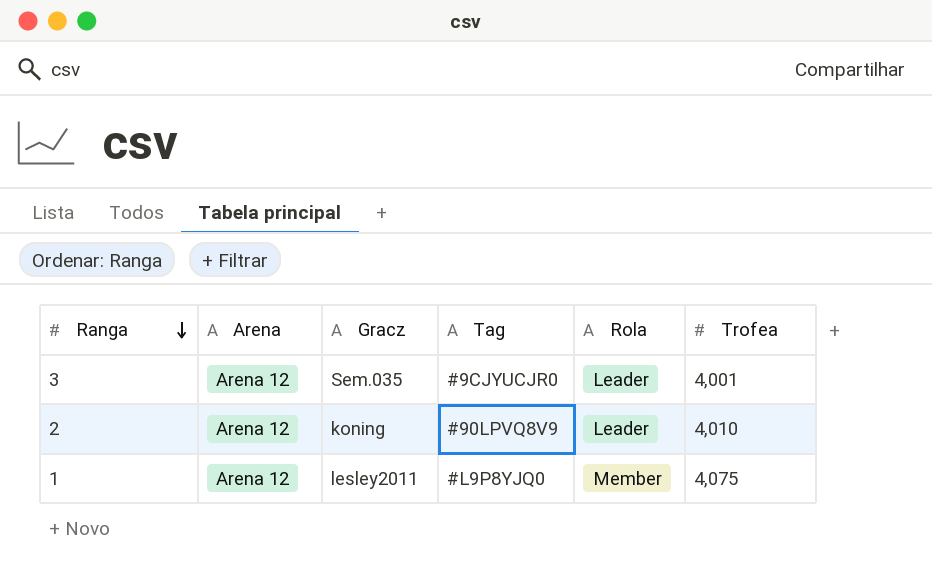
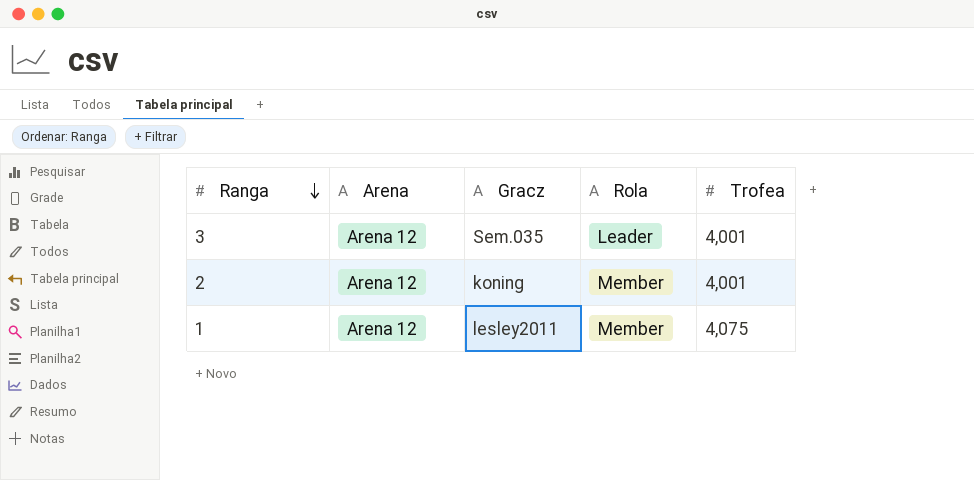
column Tag | position: 4 -> none
2 | Rola: Leader -> Member
2 | Trofea: 4,010 -> 4,001

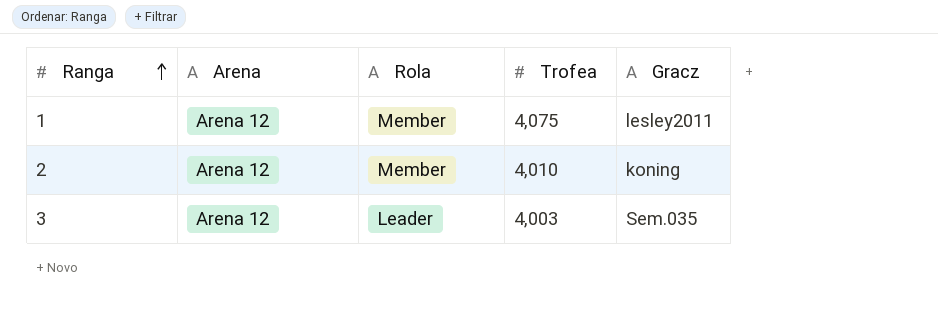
row order: Ranga descending -> Ranga ascending
column Gracz | position: 3 -> 5
2 | Trofea: 4,001 -> 4,010
3 | Trofea: 4,001 -> 4,003

